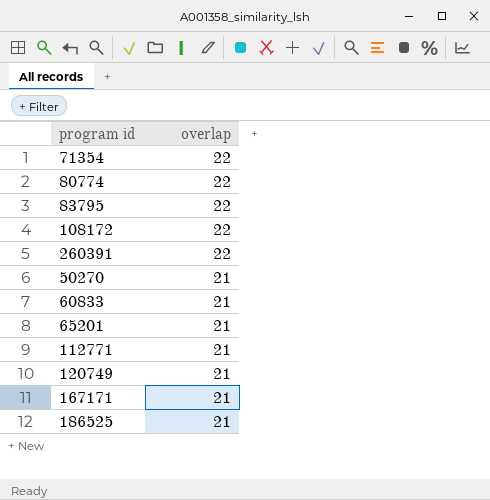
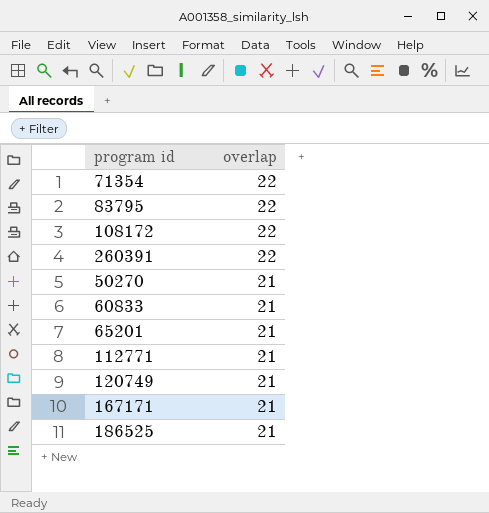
row 80774: 22 -> none

